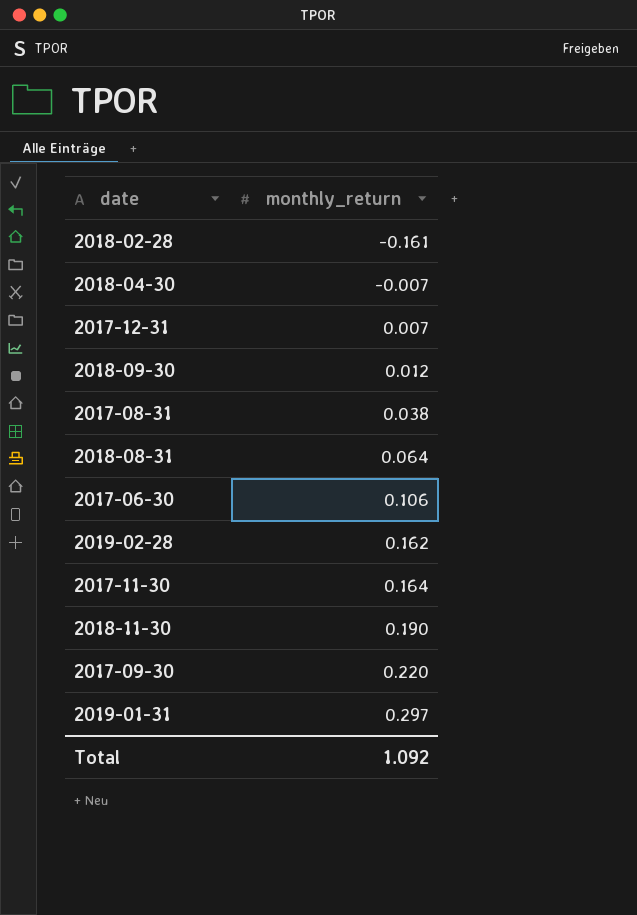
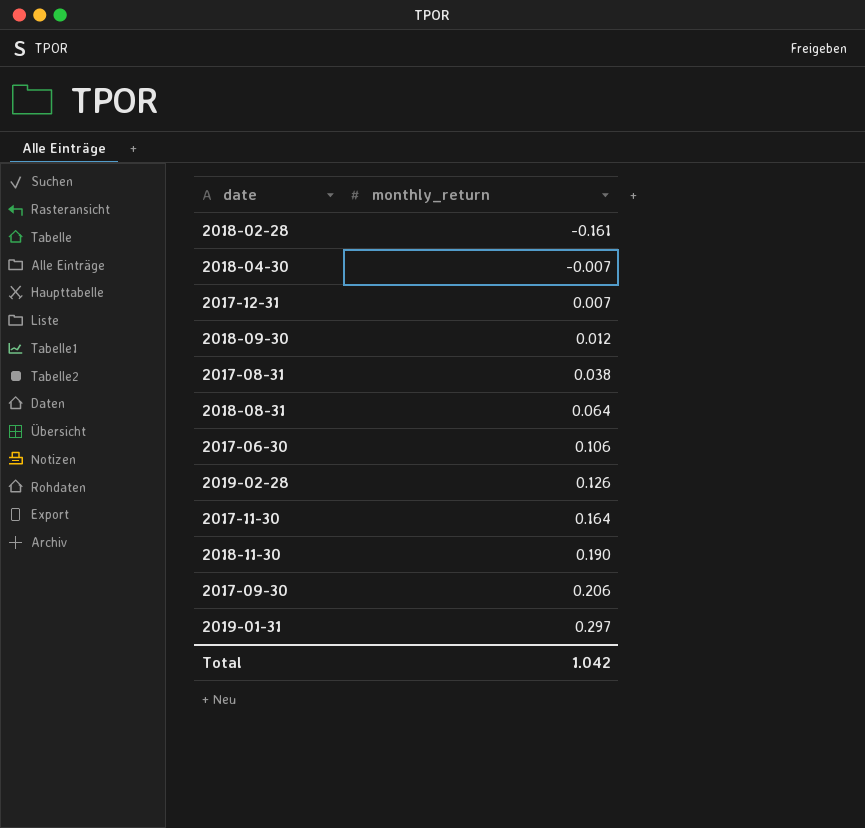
2019-02-28 | monthly_return: 0.162 -> 0.126
2017-09-30 | monthly_return: 0.220 -> 0.206
Total | monthly_return: 1.092 -> 1.042

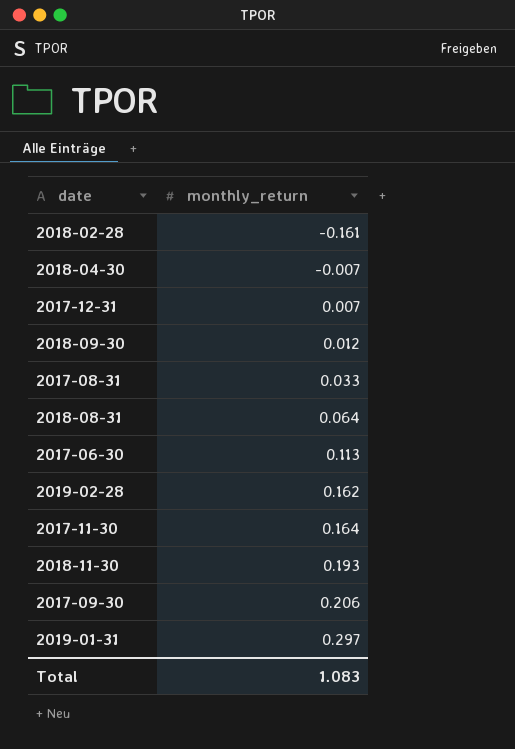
2017-08-31 | monthly_return: 0.038 -> 0.033
2017-06-30 | monthly_return: 0.106 -> 0.113
2019-02-28 | monthly_return: 0.126 -> 0.162
2018-11-30 | monthly_return: 0.190 -> 0.193
Total | monthly_return: 1.042 -> 1.083

